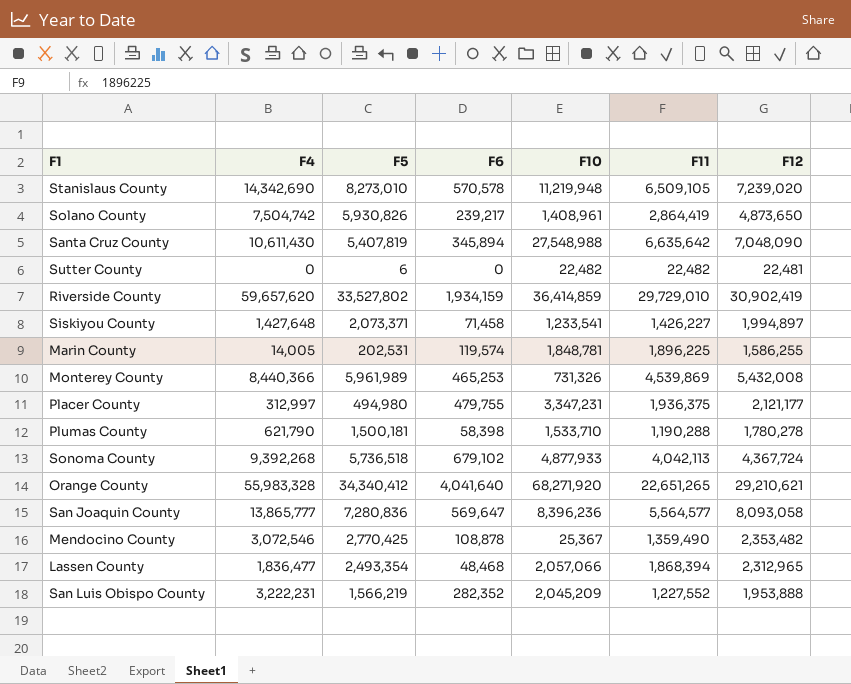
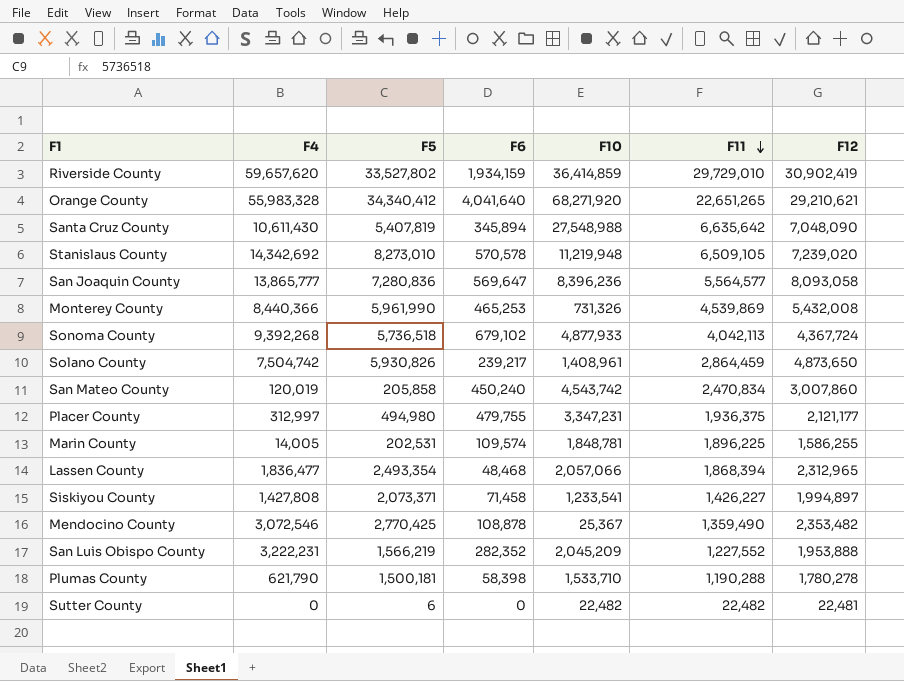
row order: none -> F11 descending
Stanislaus County | F4: 14,342,690 -> 14,342,692
Monterey County | F5: 5,961,989 -> 5,961,990
Solano County | F11: 2,864,419 -> 2,864,459
row San Mateo County: none -> 120,019 | 205,858 | 450,240 | 4,543,742 | 2,470,834 | 3,007,860
Marin County | F6: 119,574 -> 109,574
Siskiyou County | F4: 1,427,648 -> 1,427,808

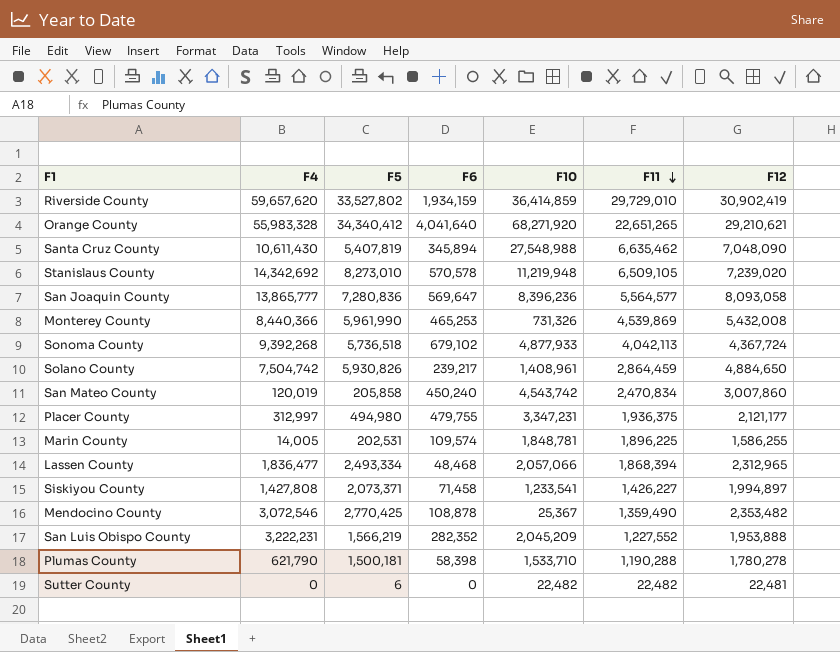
Santa Cruz County | F11: 6,635,642 -> 6,635,462
Solano County | F12: 4,873,650 -> 4,884,650
Lassen County | F5: 2,493,354 -> 2,493,334

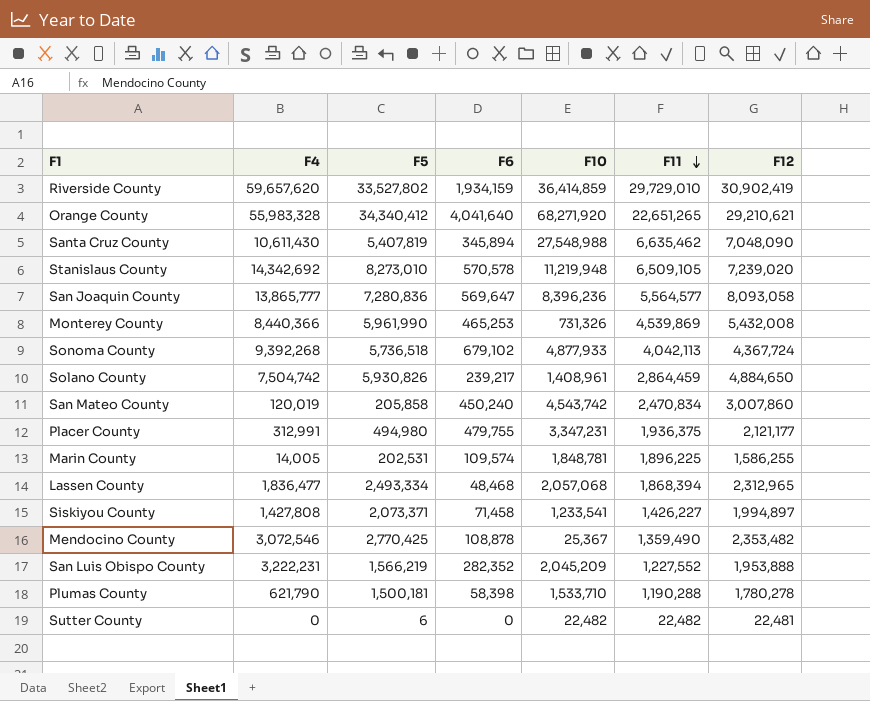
Placer County | F4: 312,997 -> 312,991
Lassen County | F10: 2,057,066 -> 2,057,068

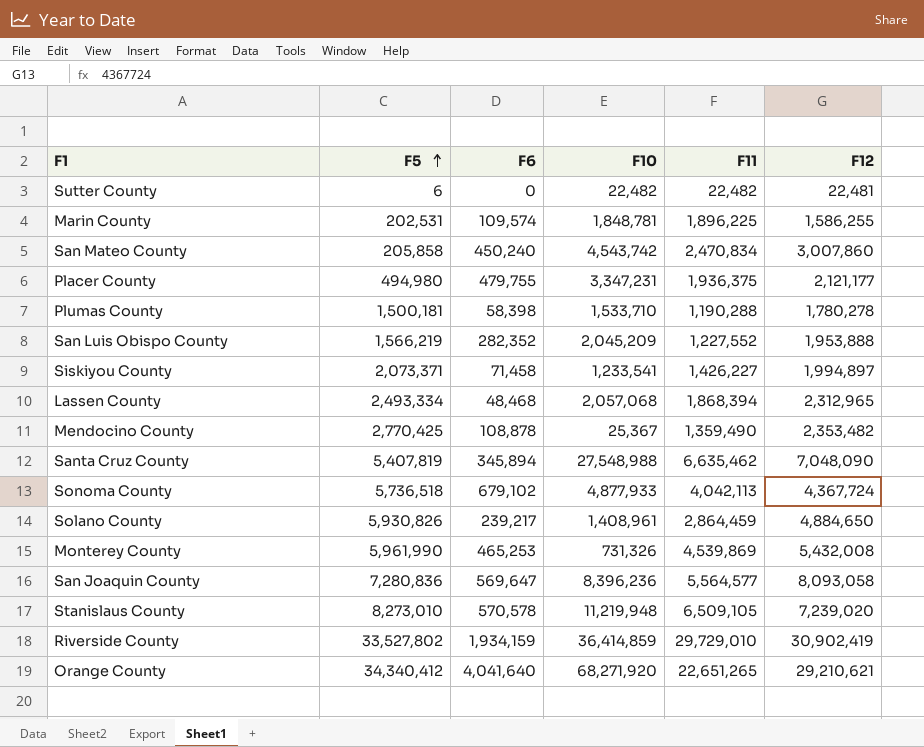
row order: F11 descending -> F5 ascending
column F4 | position: 2 -> none

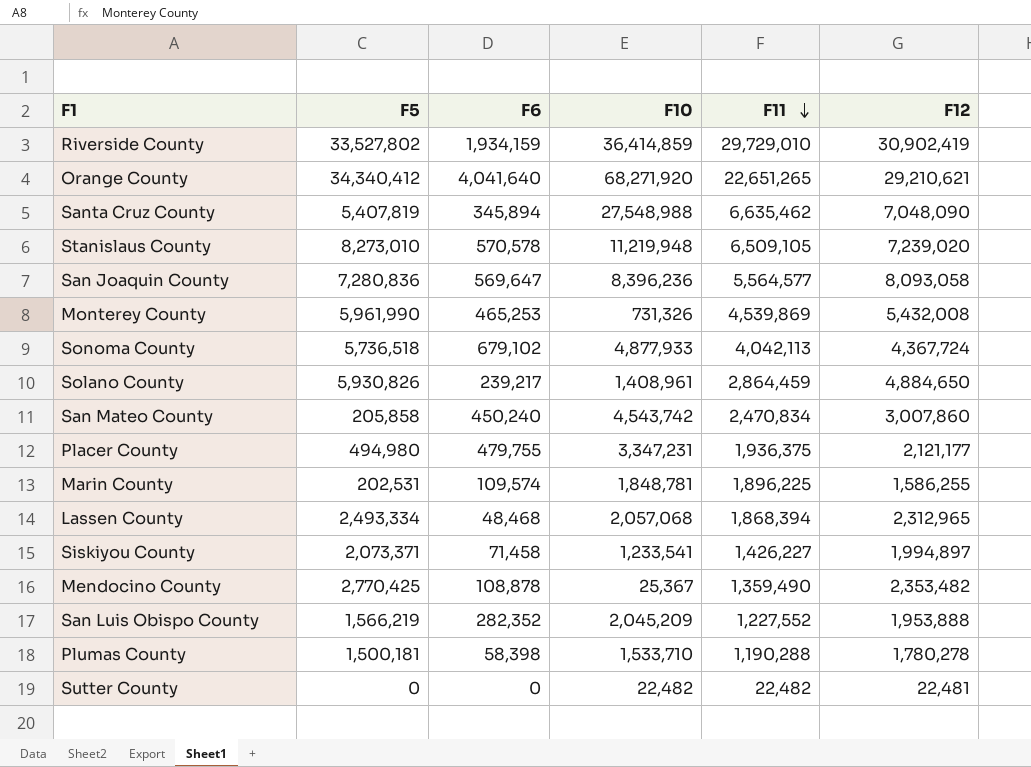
row order: F5 ascending -> F11 descending
Sutter County | F5: 6 -> 0

